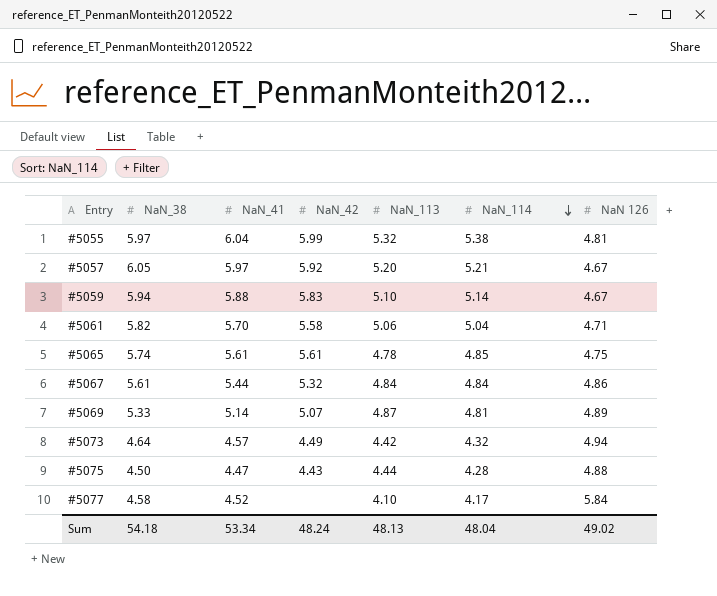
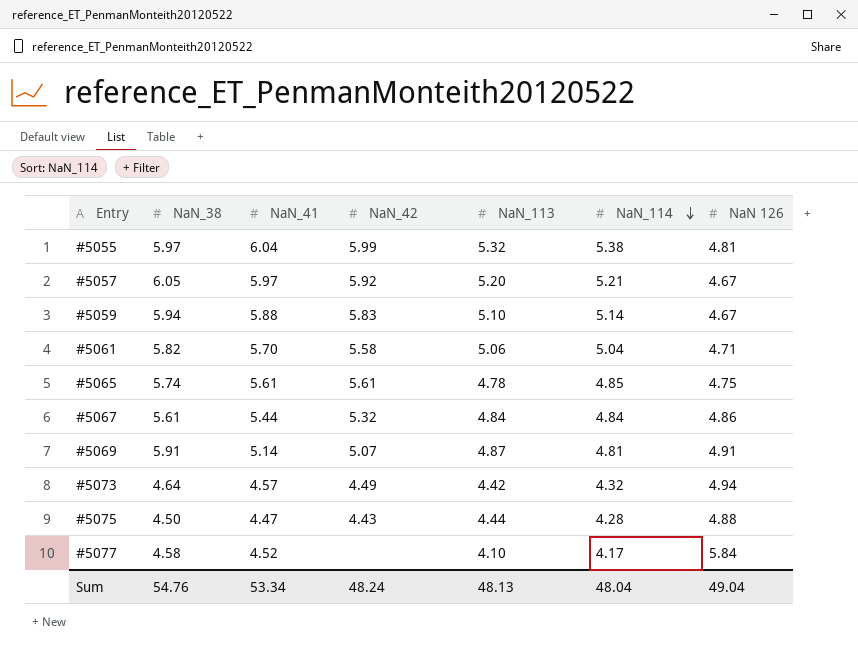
#5069 | NaN_38: 5.33 -> 5.91
#5069 | NaN 126: 4.89 -> 4.91
Sum | NaN_38: 54.18 -> 54.76
Sum | NaN 126: 49.02 -> 49.04

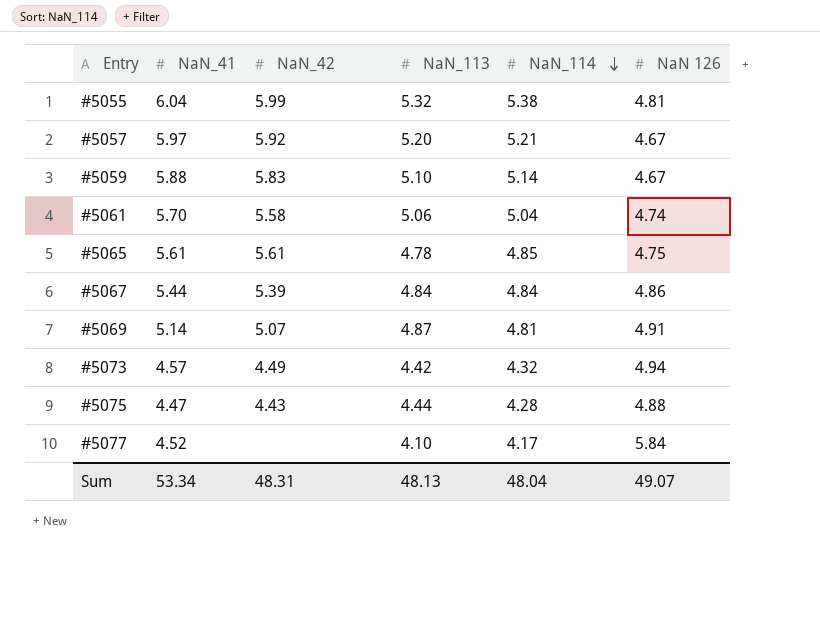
column NaN_38 | position: 2 -> none
#5061 | NaN 126: 4.71 -> 4.74
#5067 | NaN_42: 5.32 -> 5.39
Sum | NaN_42: 48.24 -> 48.31
Sum | NaN 126: 49.04 -> 49.07

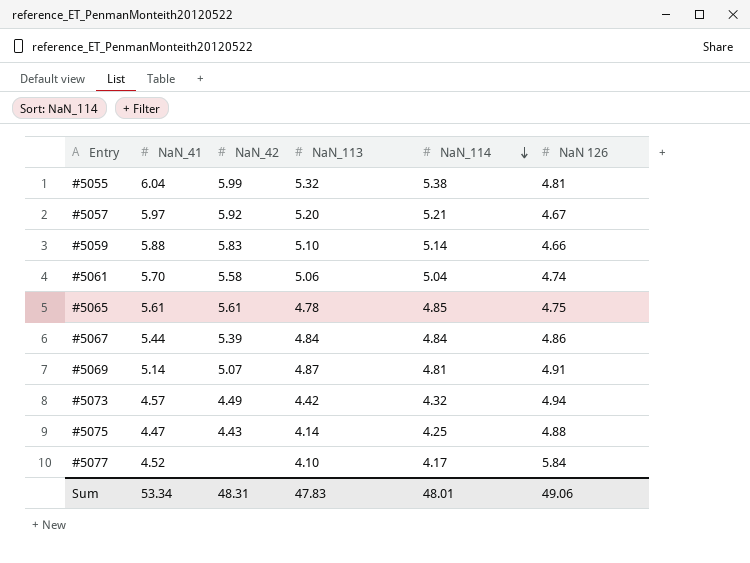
#5059 | NaN 126: 4.67 -> 4.66
#5075 | NaN_113: 4.44 -> 4.14
#5075 | NaN_114: 4.28 -> 4.25
Sum | NaN_113: 48.13 -> 47.83
Sum | NaN_114: 48.04 -> 48.01
Sum | NaN 126: 49.07 -> 49.06

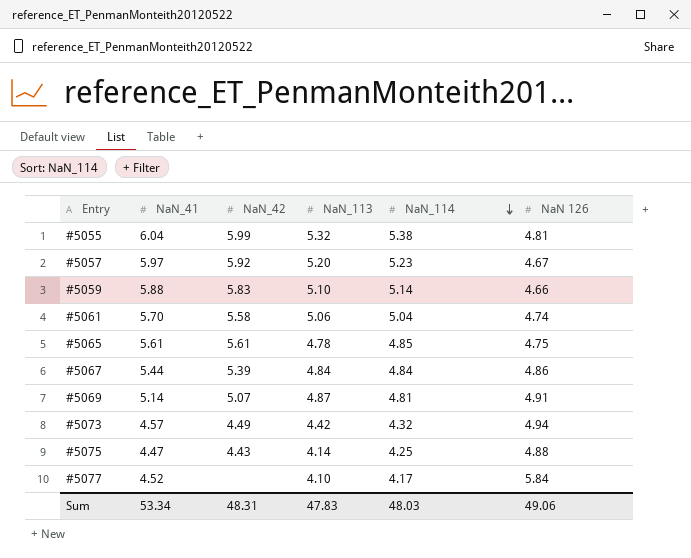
#5057 | NaN_114: 5.21 -> 5.23
Sum | NaN_114: 48.01 -> 48.03

